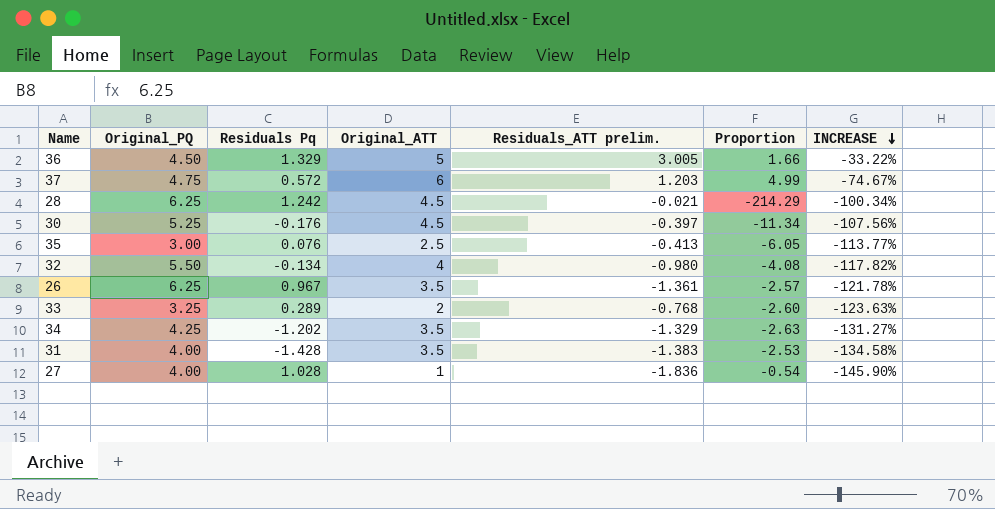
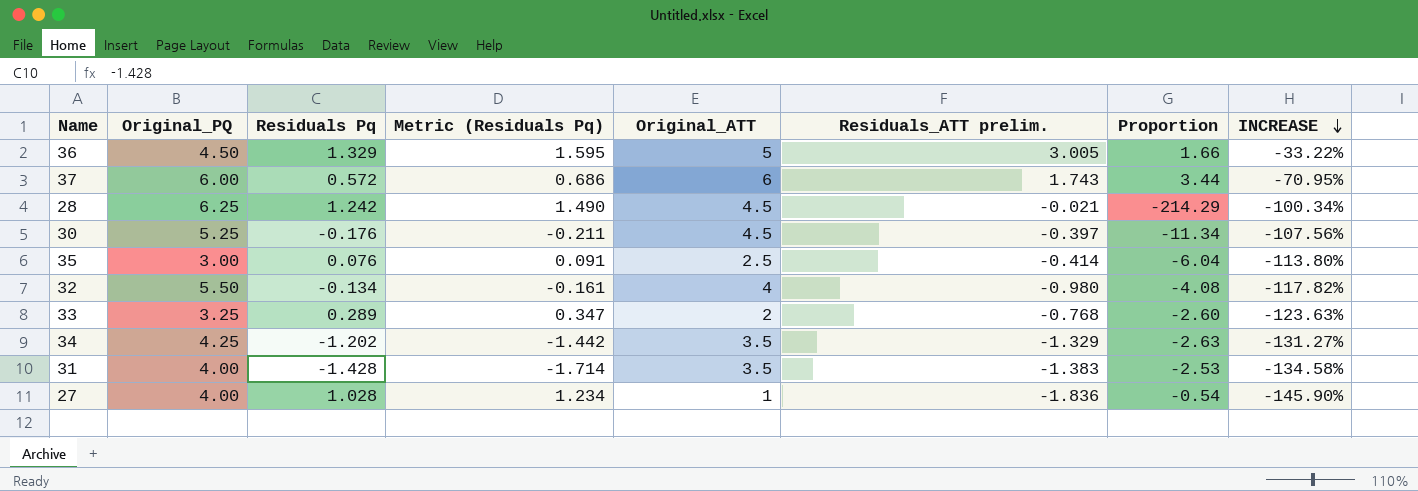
column Metric (Residuals Pq) | formula: none -> [Residuals Pq] * 1.2
row 26: 6.25 | 0.967 | 3.5 | -1.361 | -2.57 | -121.78% -> none
37 | Original_PQ: 4.75 -> 6.00
37 | Residuals_ATT prelim.: 1.203 -> 1.743
37 | Proportion: 4.99 -> 3.44
37 | INCREASE: -74.67% -> -70.95%
35 | Residuals_ATT prelim.: -0.413 -> -0.414
35 | Proportion: -6.05 -> -6.04
35 | INCREASE: -113.77% -> -113.80%

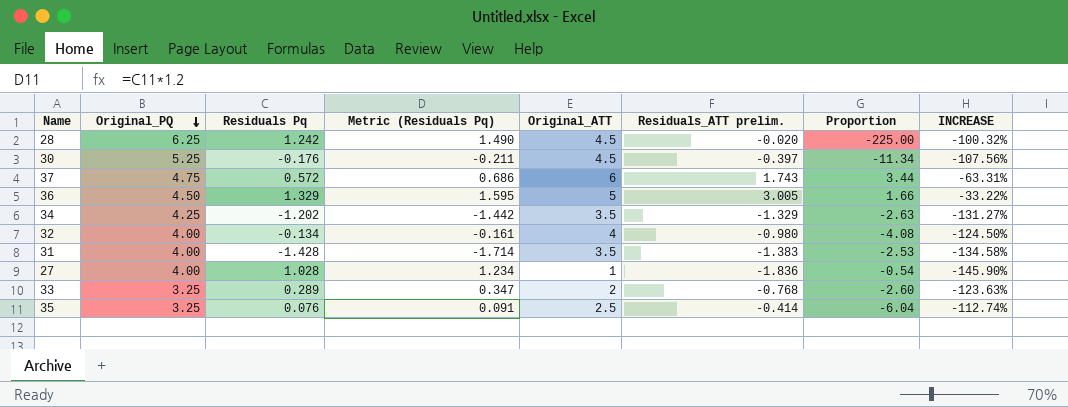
row order: INCREASE descending -> Original_PQ descending
28 | Residuals_ATT prelim.: -0.021 -> -0.020
28 | Proportion: -214.29 -> -225.00
28 | INCREASE: -100.34% -> -100.32%
37 | Original_PQ: 6.00 -> 4.75
37 | INCREASE: -70.95% -> -63.31%
32 | Original_PQ: 5.50 -> 4.00
32 | INCREASE: -117.82% -> -124.50%
35 | Original_PQ: 3.00 -> 3.25
35 | INCREASE: -113.80% -> -112.74%

